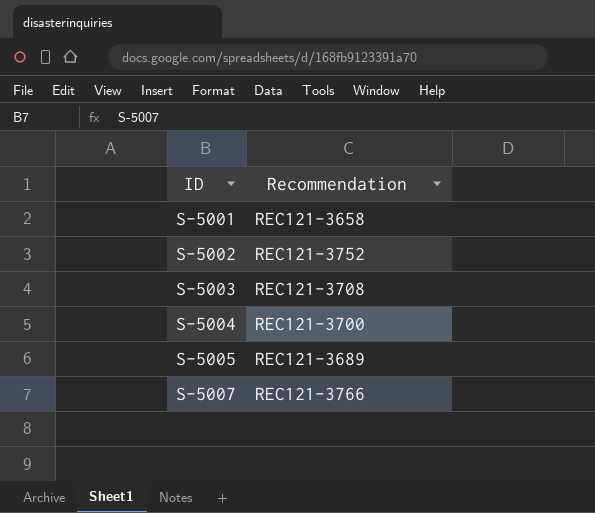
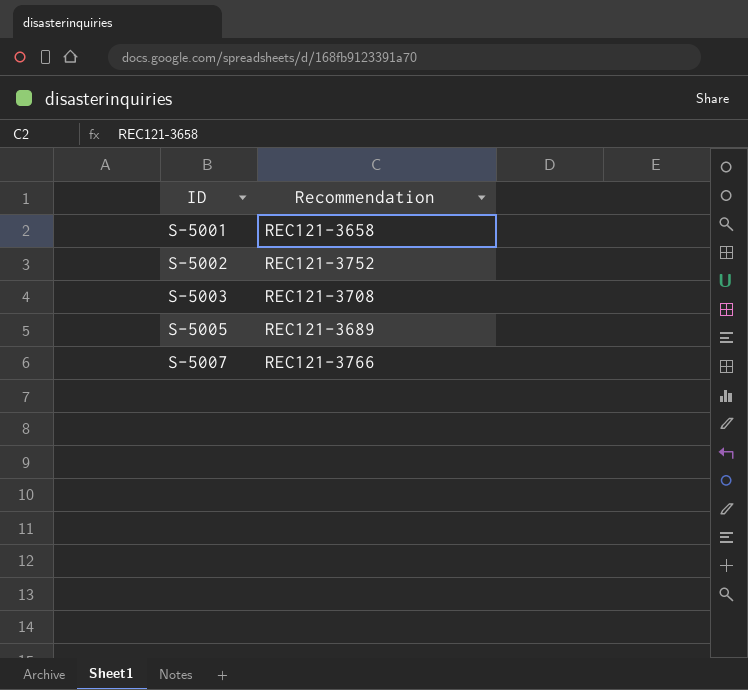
row S-5004: REC121-3700 -> none

